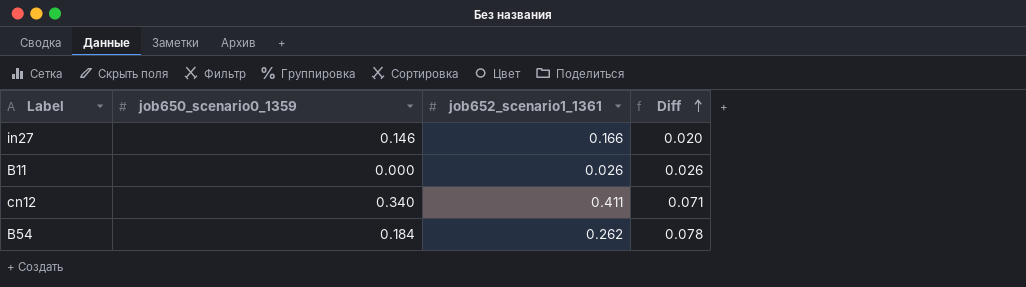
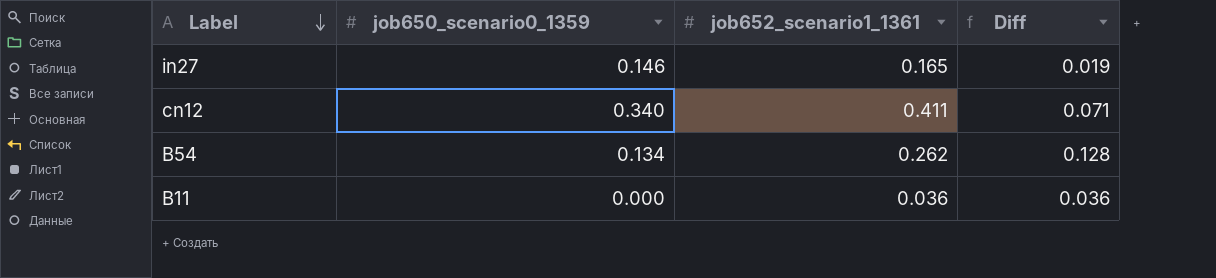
row order: Diff ascending -> Label descending
in27 | job652_scenario1_1361: 0.166 -> 0.165
in27 | Diff: 0.020 -> 0.019
B54 | job650_scenario0_1359: 0.184 -> 0.134
B54 | Diff: 0.078 -> 0.128
B11 | job652_scenario1_1361: 0.026 -> 0.036
B11 | Diff: 0.026 -> 0.036

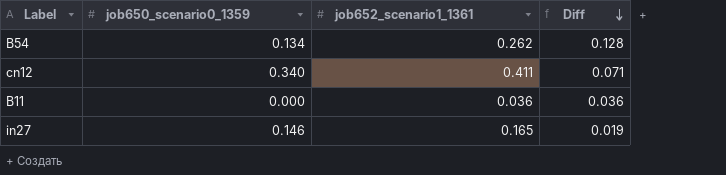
row order: Label descending -> Diff descending

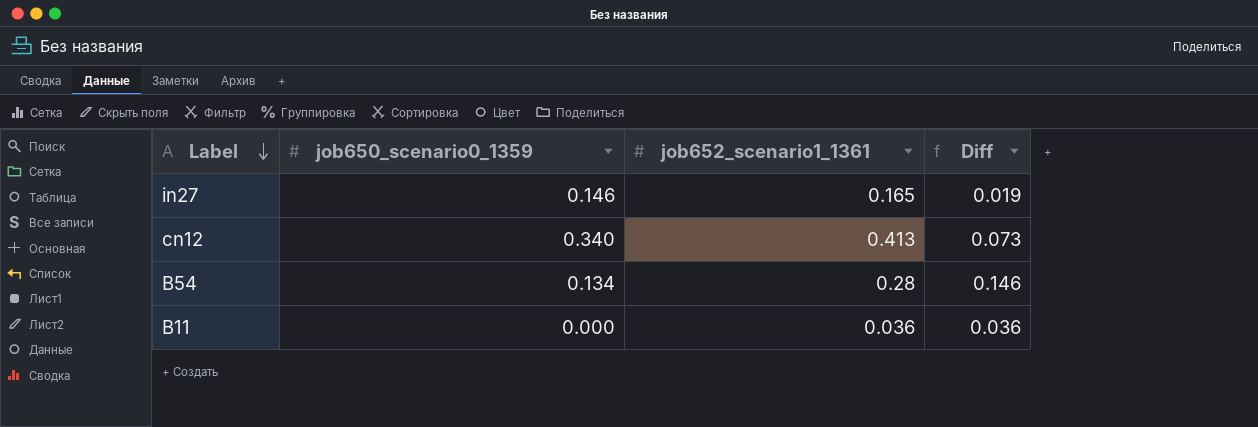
row order: Diff descending -> Label descending
cn12 | job652_scenario1_1361: 0.411 -> 0.413
cn12 | Diff: 0.071 -> 0.073
B54 | job652_scenario1_1361: 0.262 -> 0.28
B54 | Diff: 0.128 -> 0.146

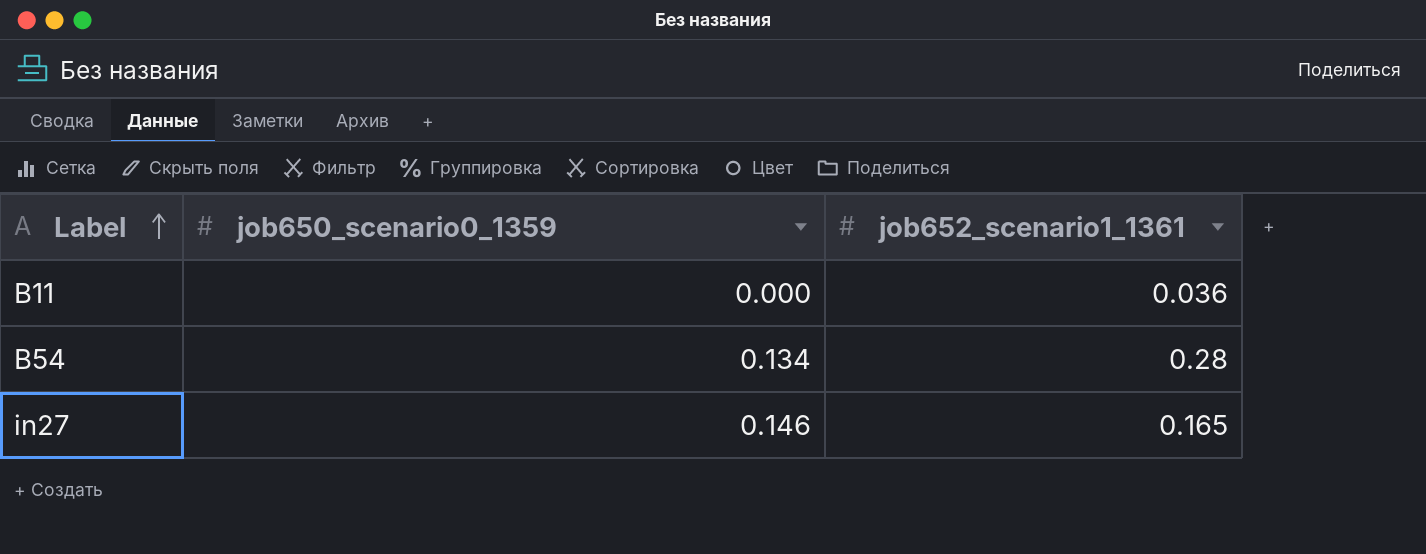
row order: Label descending -> Label ascending
column Diff | formula: [job652_scenario1_1361] - [job650_scenario0_1359] -> none
row cn12: 0.340 | 0.413 | 0.073 -> none

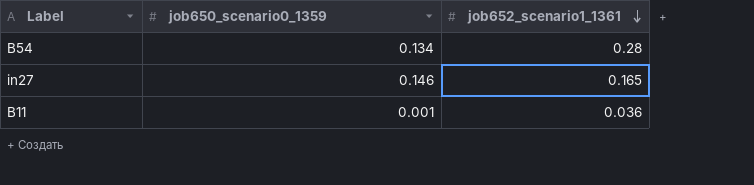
row order: Label ascending -> job652_scenario1_1361 descending
B11 | job650_scenario0_1359: 0.000 -> 0.001

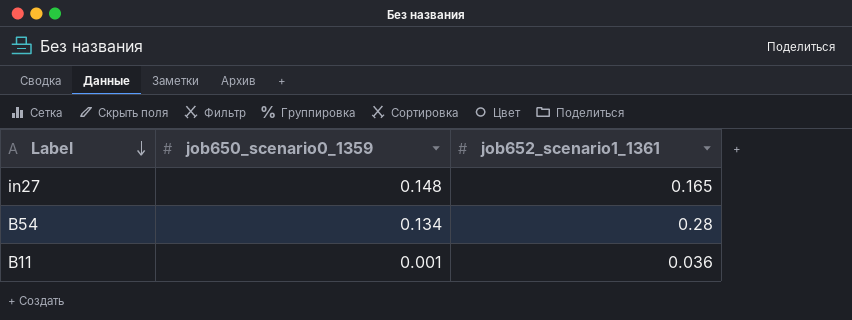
row order: job652_scenario1_1361 descending -> Label descending
in27 | job650_scenario0_1359: 0.146 -> 0.148

